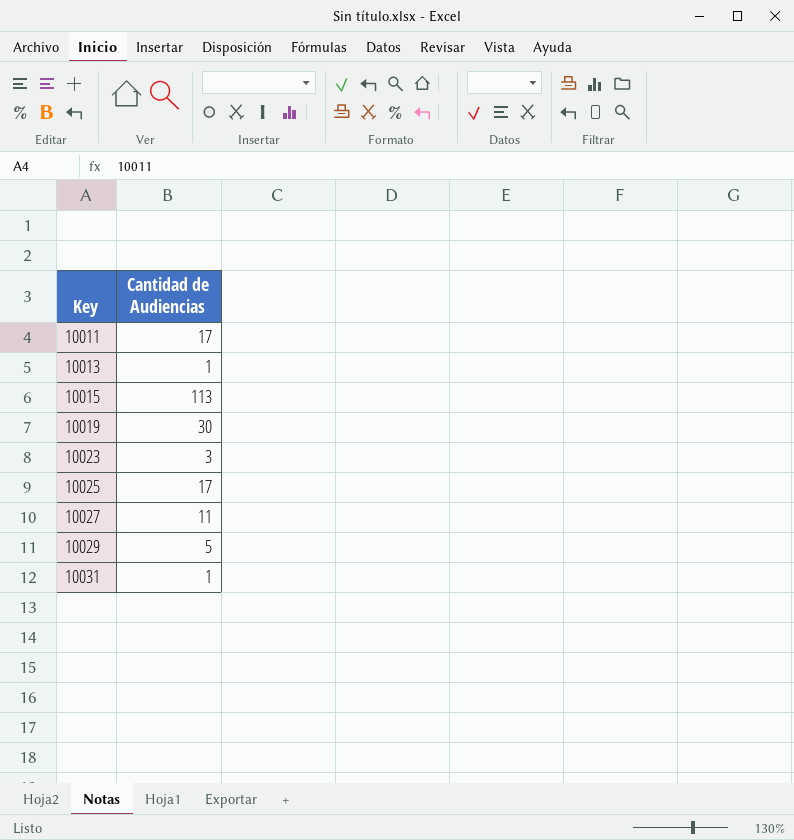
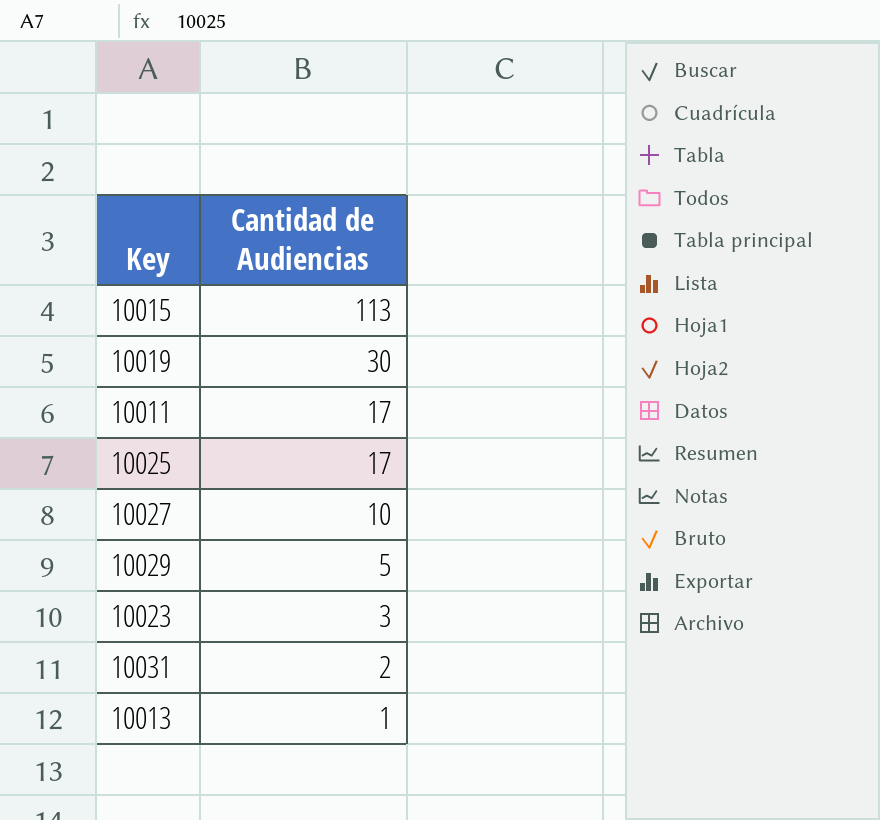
row order: Key ascending -> Cantidad de Audiencias descending
10027 | Cantidad de Audiencias: 11 -> 10
10031 | Cantidad de Audiencias: 1 -> 2

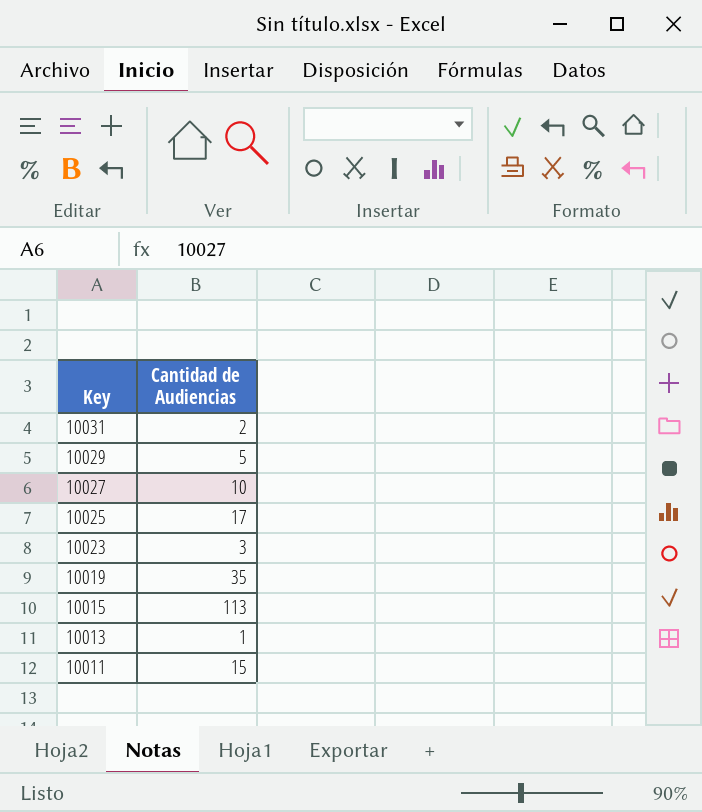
row order: Cantidad de Audiencias descending -> Key descending
10019 | Cantidad de Audiencias: 30 -> 35
10011 | Cantidad de Audiencias: 17 -> 15

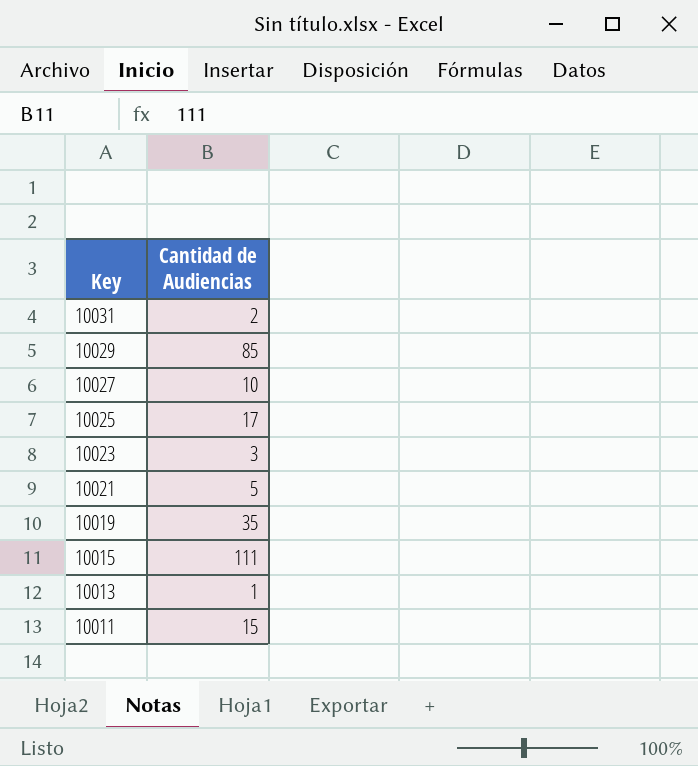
10029 | Cantidad de Audiencias: 5 -> 85
row 10021: none -> 5
10015 | Cantidad de Audiencias: 113 -> 111

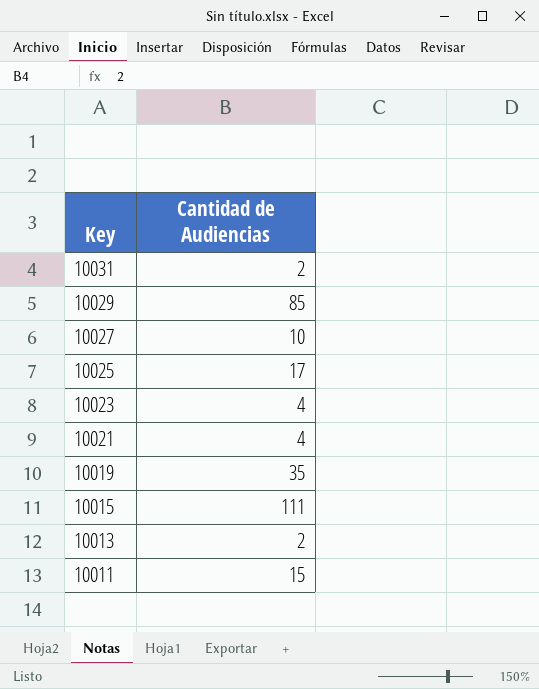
10023 | Cantidad de Audiencias: 3 -> 4
10021 | Cantidad de Audiencias: 5 -> 4
10013 | Cantidad de Audiencias: 1 -> 2

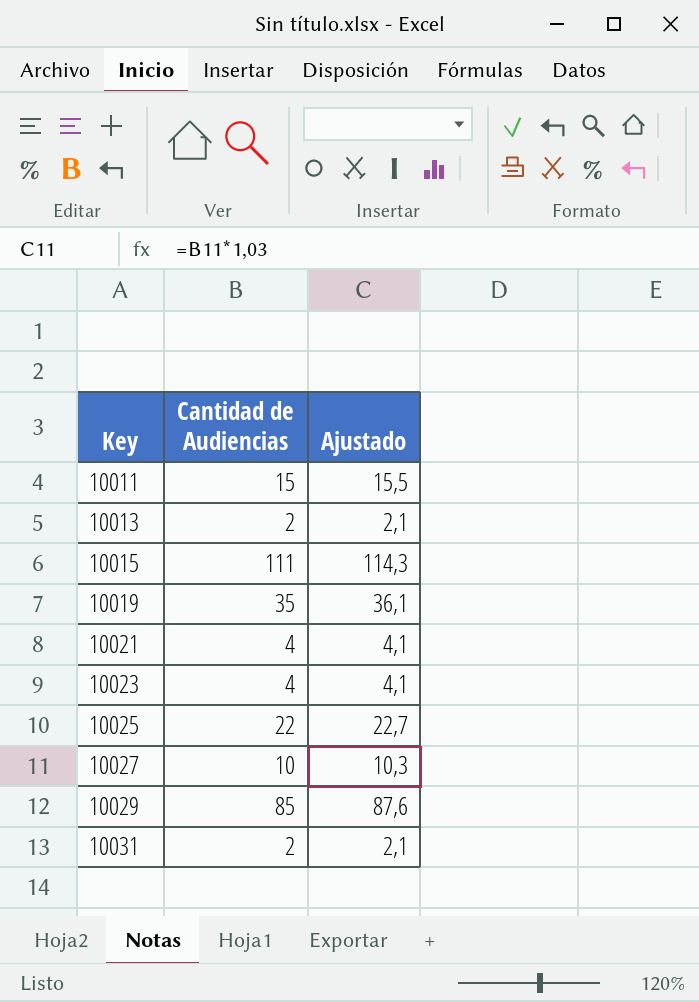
row order: Key descending -> Key ascending
column Ajustado | formula: none -> [Cantidad de Audiencias] * 1,03
10025 | Cantidad de Audiencias: 17 -> 22

